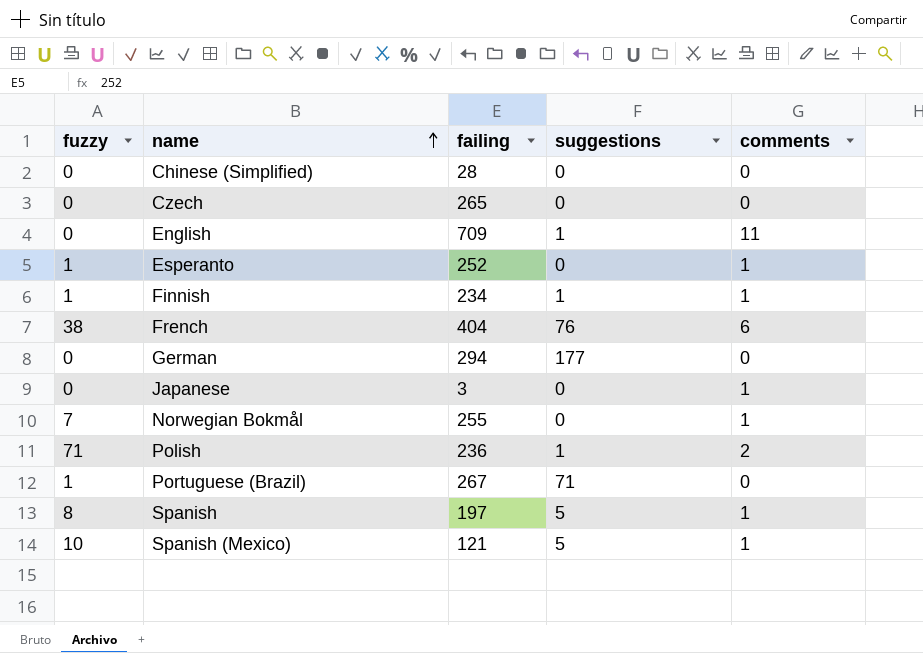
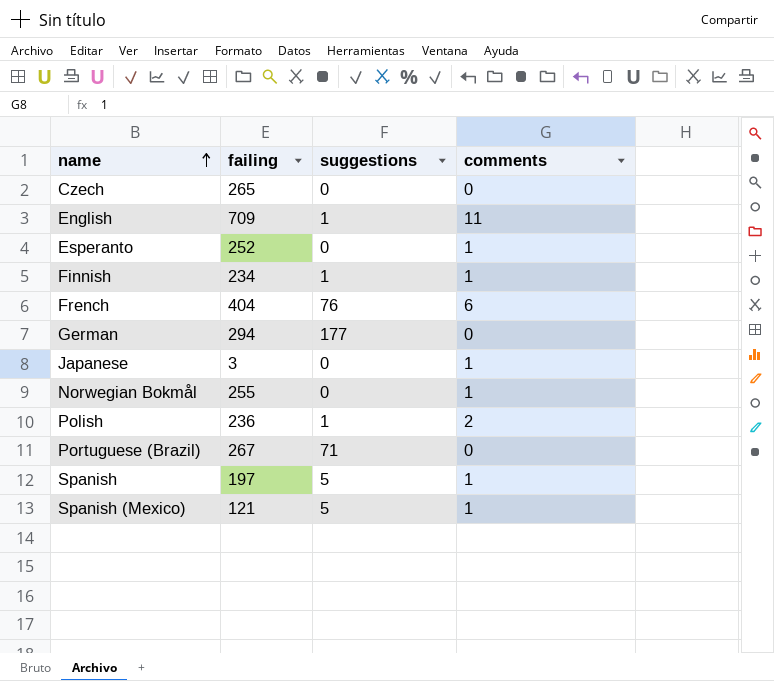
column fuzzy | position: 1 -> none
row Chinese (Simplified): 0 | 28 | 0 | 0 -> none

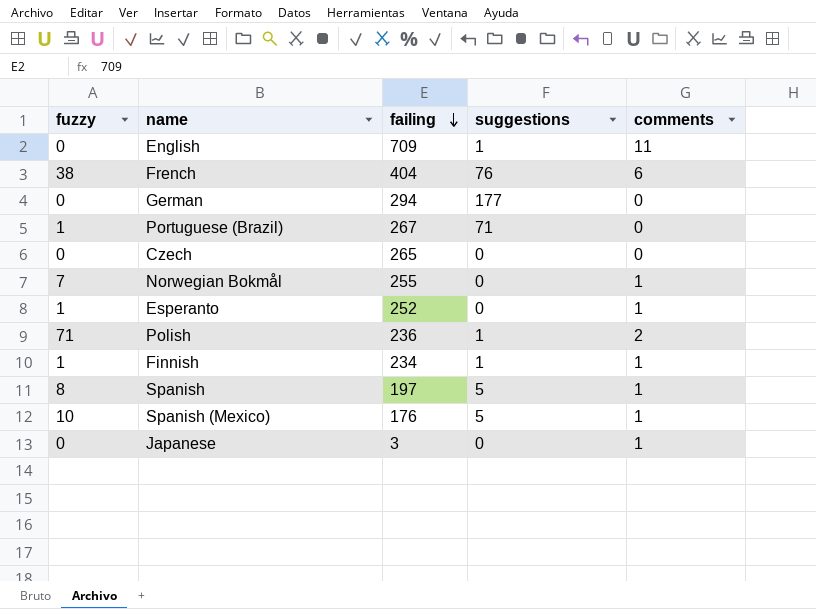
row order: name ascending -> failing descending
column fuzzy | position: none -> 1
Spanish (Mexico) | failing: 121 -> 176

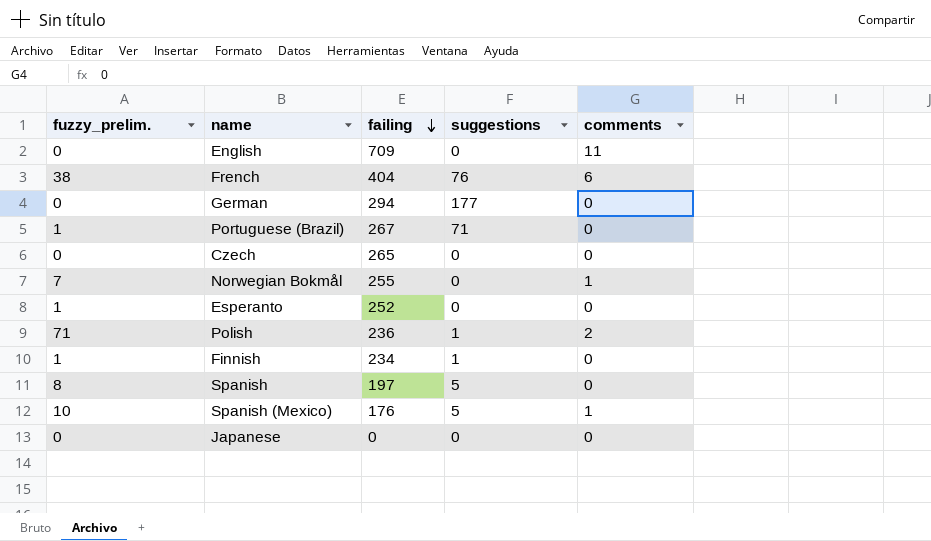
column name: fuzzy -> fuzzy_prelim.
English | suggestions: 1 -> 0
Esperanto | comments: 1 -> 0
Finnish | comments: 1 -> 0
Spanish | comments: 1 -> 0
Japanese | failing: 3 -> 0
Japanese | comments: 1 -> 0

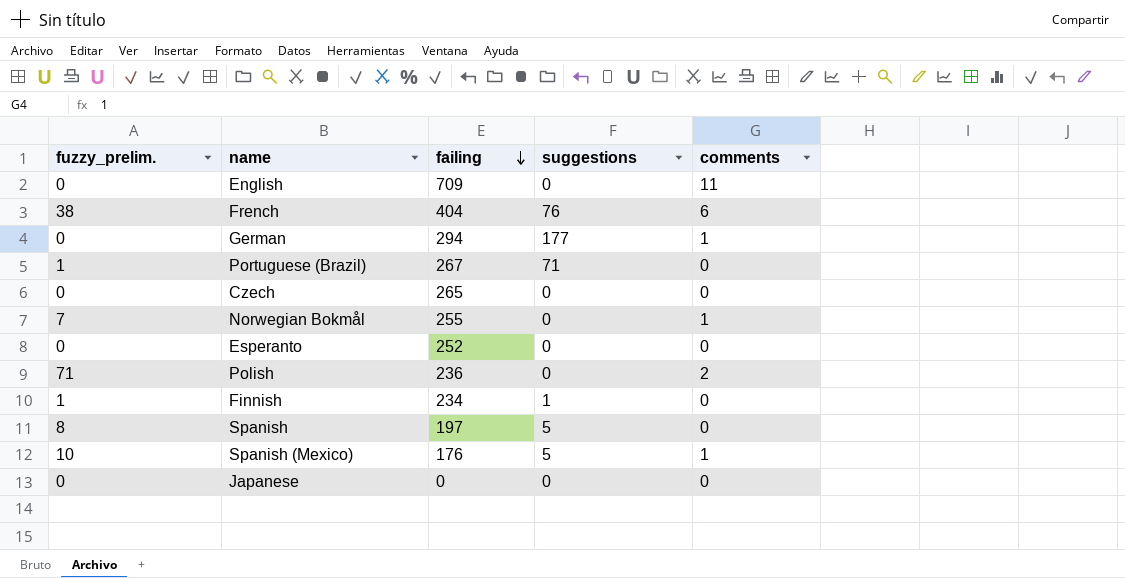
German | comments: 0 -> 1
Esperanto | fuzzy_prelim.: 1 -> 0
Polish | suggestions: 1 -> 0

